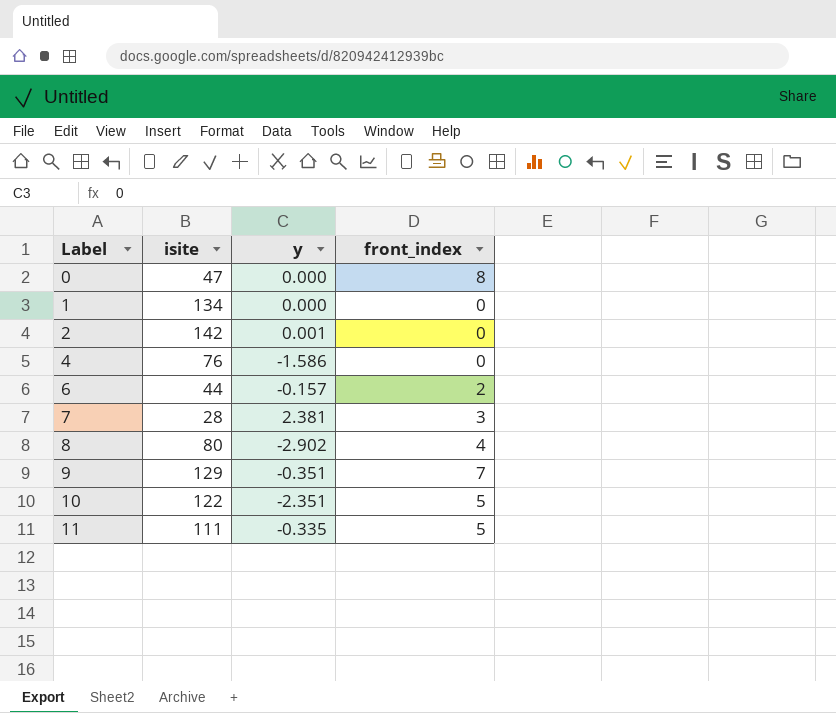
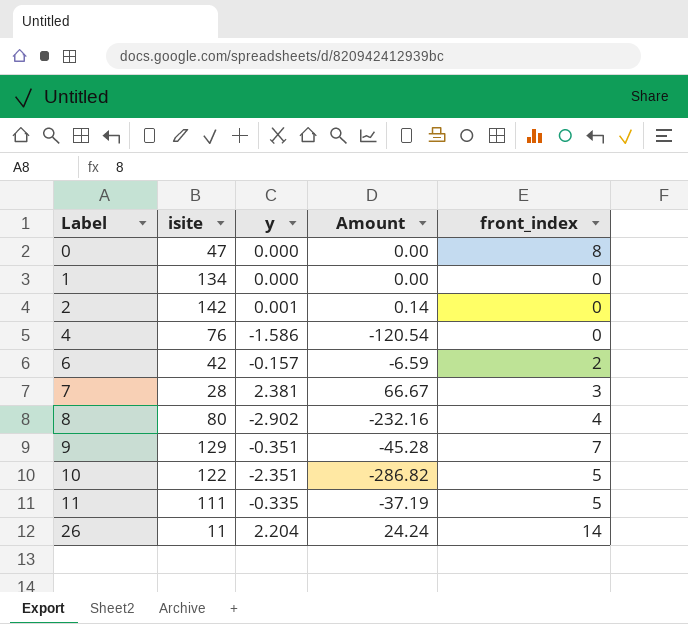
column Amount | formula: none -> [isite] * [y]
6 | isite: 44 -> 42
row 26: none -> 11 | 2.204 | 24.24 | 14

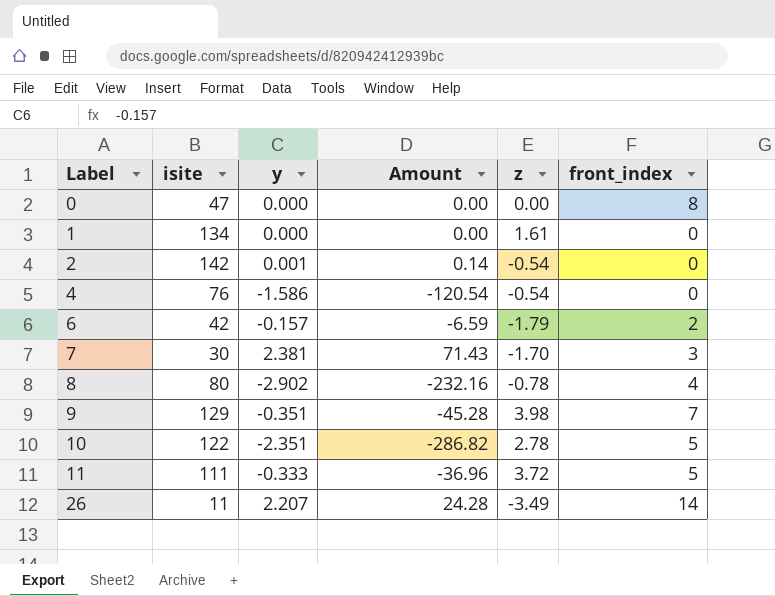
column z | position: none -> 5
7 | isite: 28 -> 30
7 | Amount: 66.67 -> 71.43
11 | y: -0.335 -> -0.333
11 | Amount: -37.19 -> -36.96
26 | y: 2.204 -> 2.207
26 | Amount: 24.24 -> 24.28

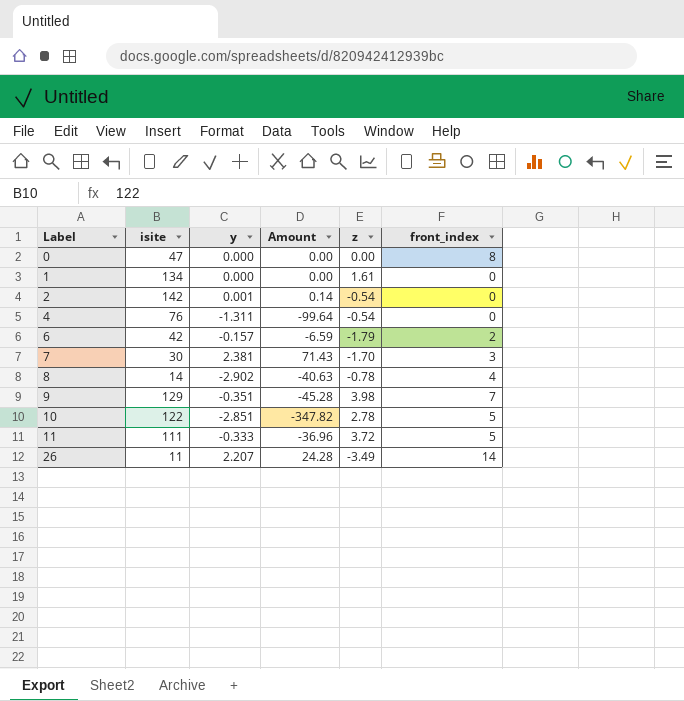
4 | y: -1.586 -> -1.311
4 | Amount: -120.54 -> -99.64
8 | isite: 80 -> 14
8 | Amount: -232.16 -> -40.63
10 | y: -2.351 -> -2.851
10 | Amount: -286.82 -> -347.82

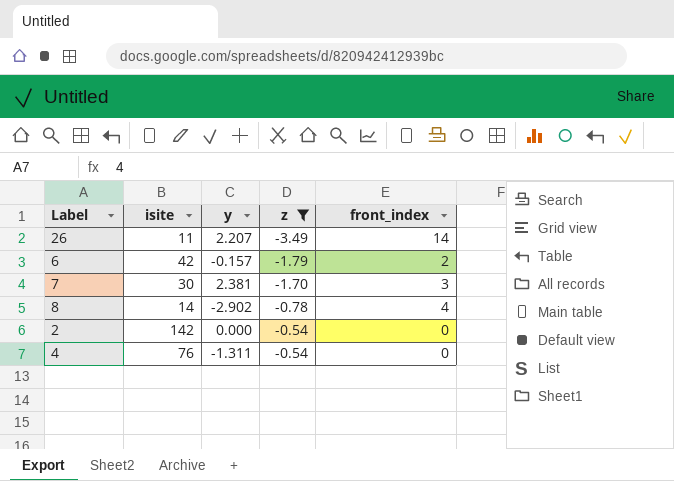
filter: none -> z <= -0.54
row order: Label ascending -> z ascending
column Amount | formula: [isite] * [y] -> none
2 | y: 0.001 -> 0.000

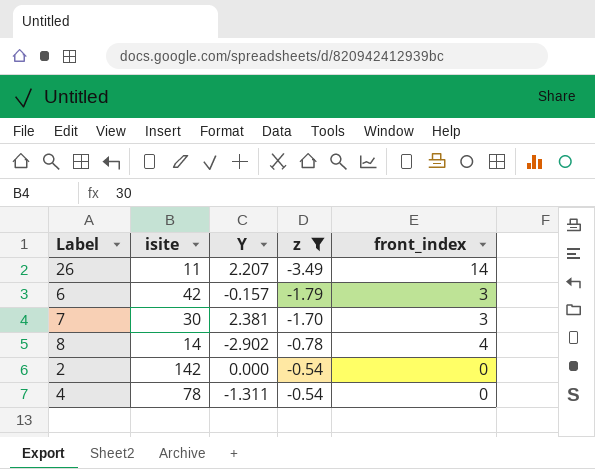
column name: y -> Y
6 | front_index: 2 -> 3
4 | isite: 76 -> 78

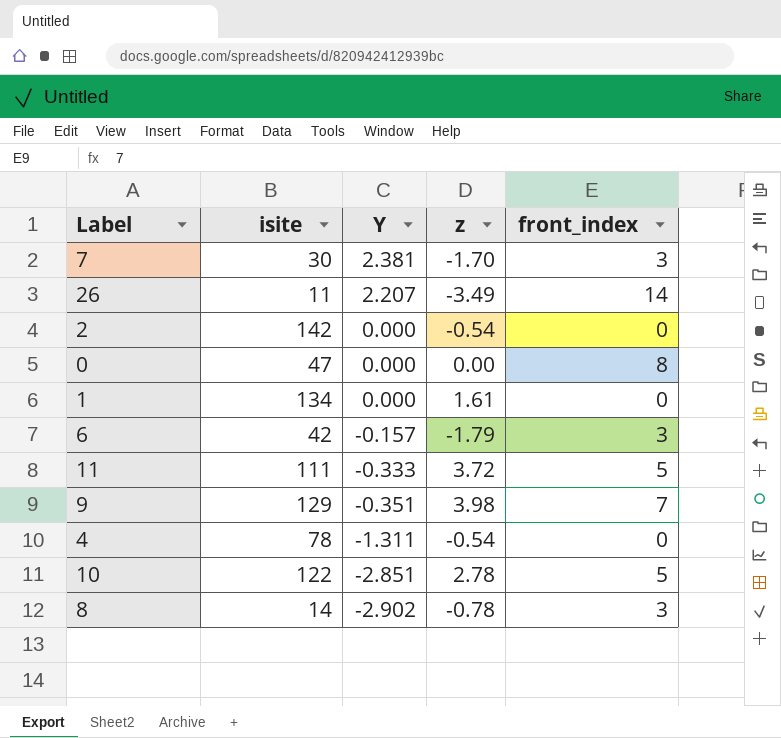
filter: z <= -0.54 -> none
row order: z ascending -> Y descending
8 | front_index: 4 -> 3

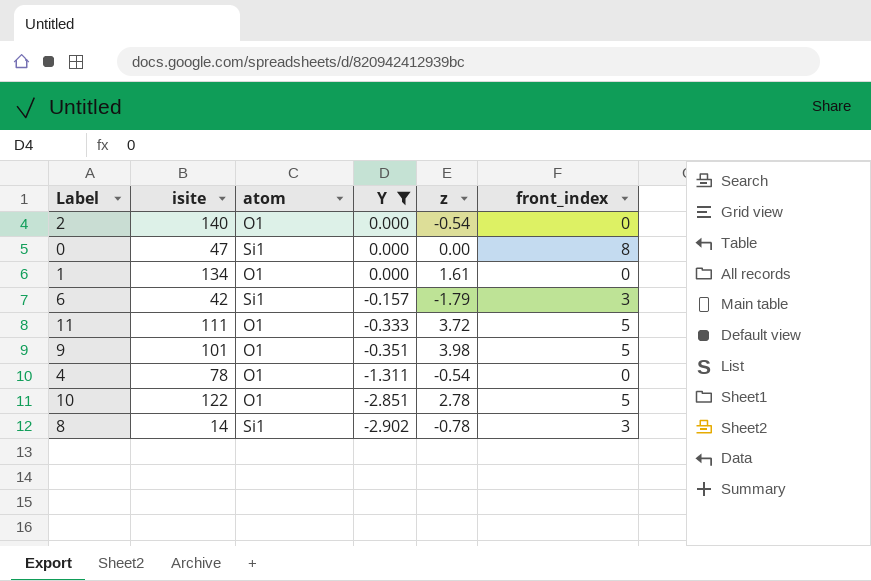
filter: none -> Y <= 0.000
column atom | position: none -> 3
2 | isite: 142 -> 140
9 | isite: 129 -> 101
9 | front_index: 7 -> 5

